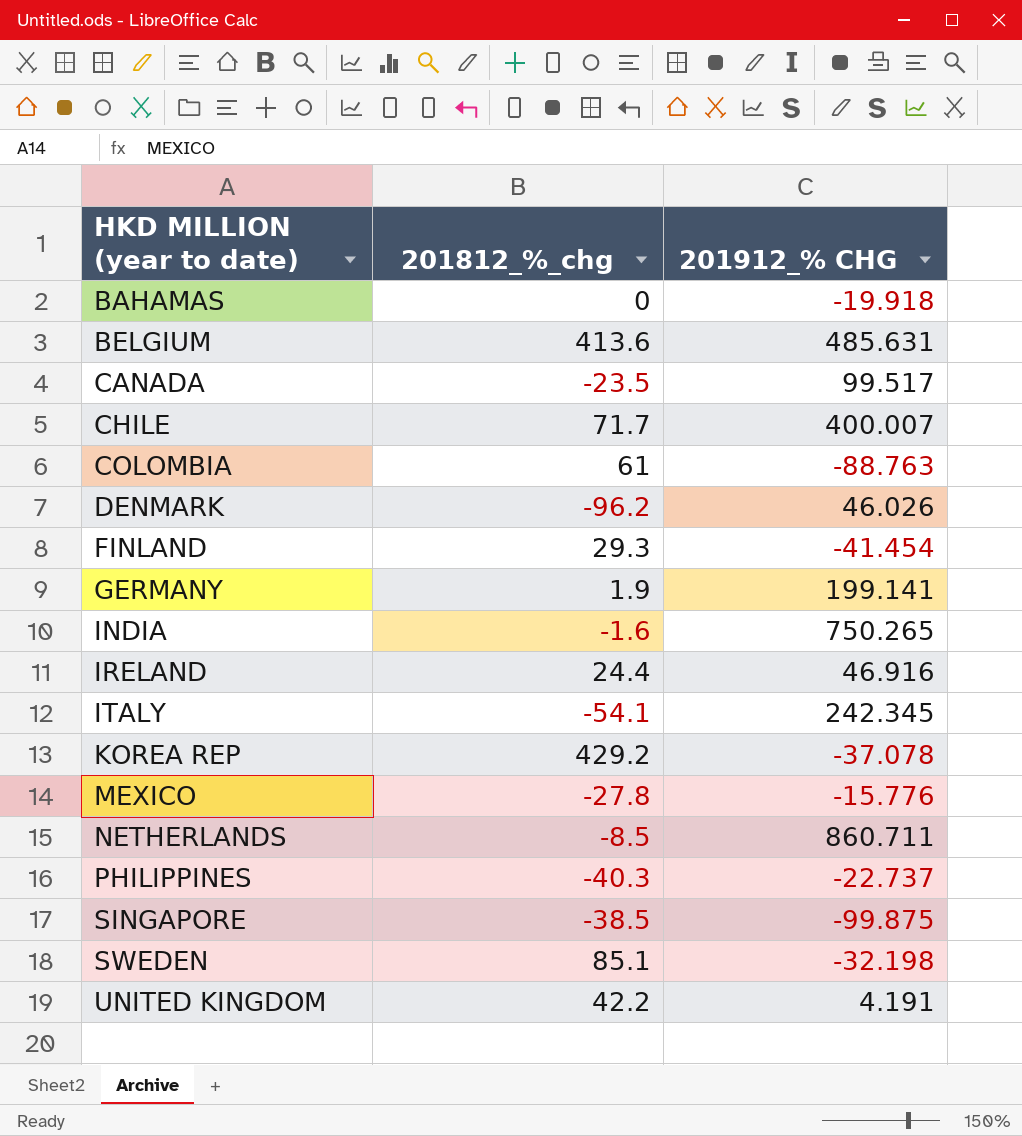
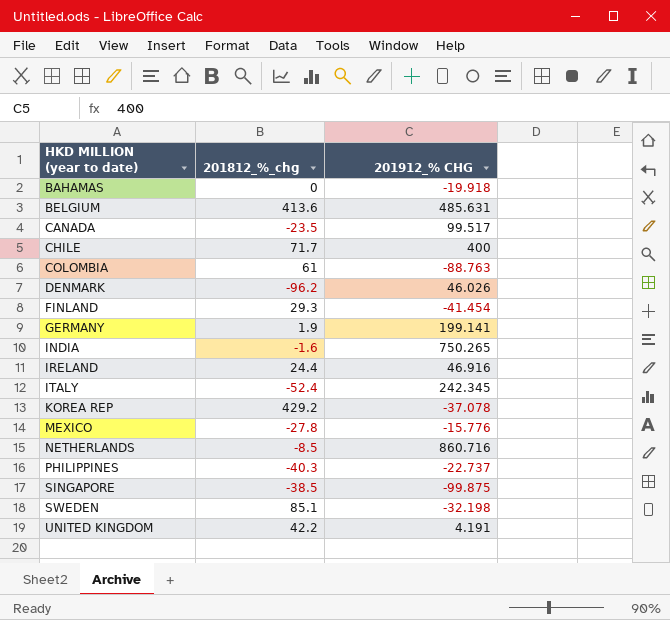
CHILE | 201912_% CHG: 400.007 -> 400
ITALY | 201812_%_chg: -54.1 -> -52.4
NETHERLANDS | 201912_% CHG: 860.711 -> 860.716

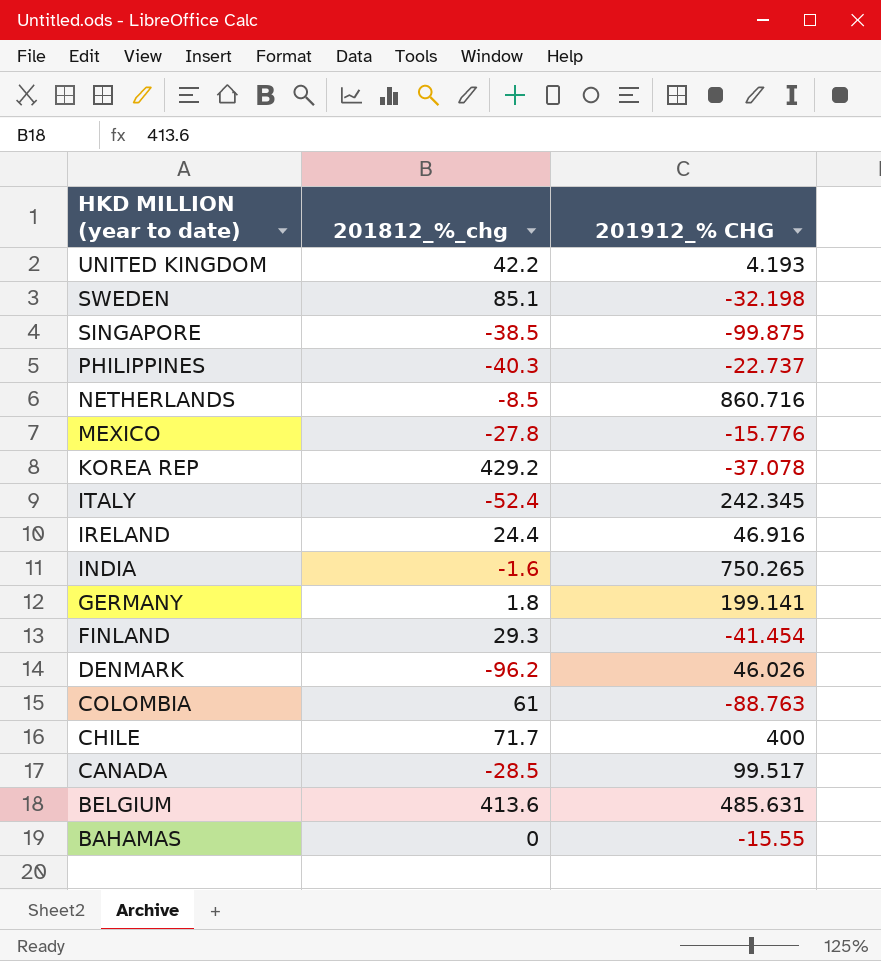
row order: HKD MILLION (year to date) ascending -> HKD MILLION (year to date) descending
UNITED KINGDOM | 201912_% CHG: 4.191 -> 4.193
GERMANY | 201812_%_chg: 1.9 -> 1.8
CANADA | 201812_%_chg: -23.5 -> -28.5
BAHAMAS | 201912_% CHG: -19.918 -> -15.55

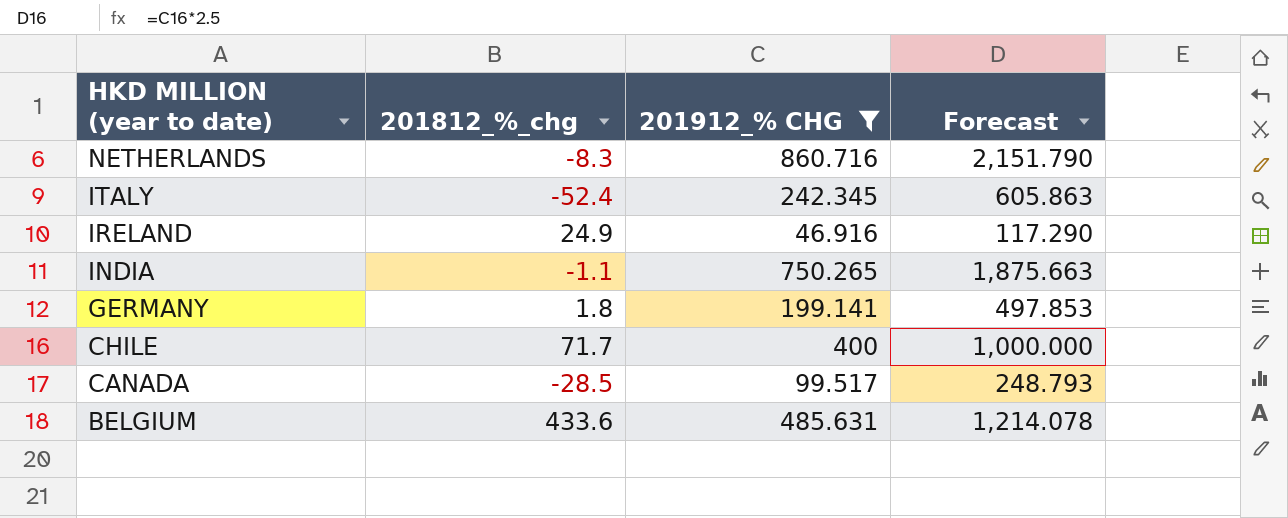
filter: none -> 201912_% CHG >= 46.916
column Forecast | formula: none -> [201912_% CHG] * 2.5
NETHERLANDS | 201812_%_chg: -8.5 -> -8.3
IRELAND | 201812_%_chg: 24.4 -> 24.9
INDIA | 201812_%_chg: -1.6 -> -1.1
BELGIUM | 201812_%_chg: 413.6 -> 433.6

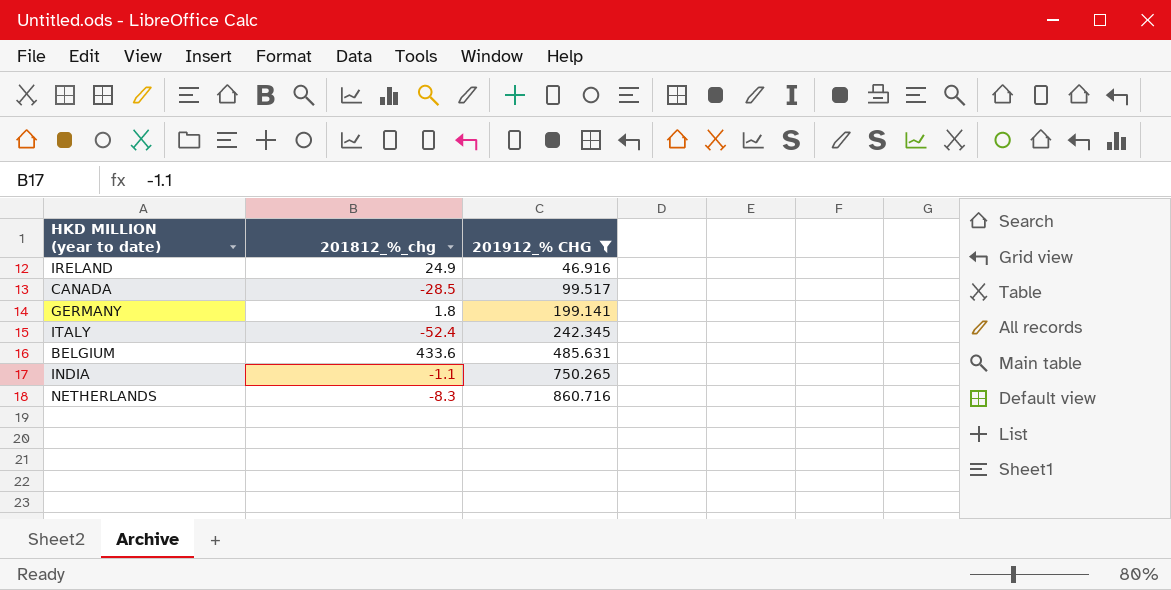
row order: HKD MILLION (year to date) descending -> 201912_% CHG ascending
column Forecast | formula: [201912_% CHG] * 2.5 -> none
row CHILE: 71.7 | 400 | 1,000.000 -> none

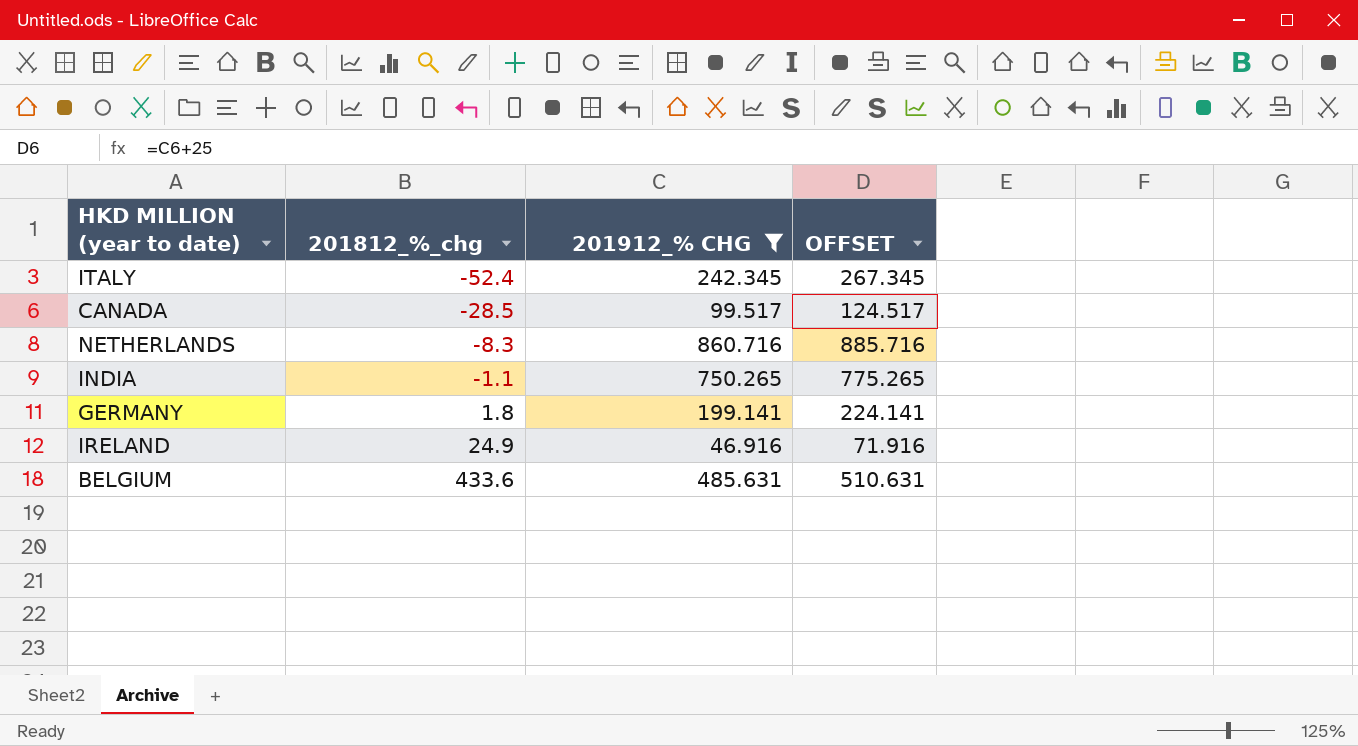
row order: 201912_% CHG ascending -> 201812_%_chg ascending
column OFFSET | formula: none -> [201912_% CHG] + 25

